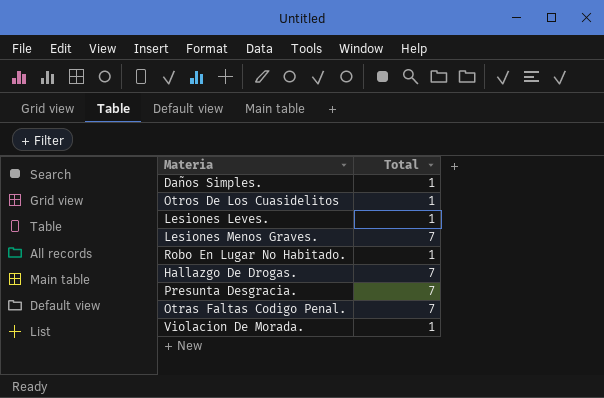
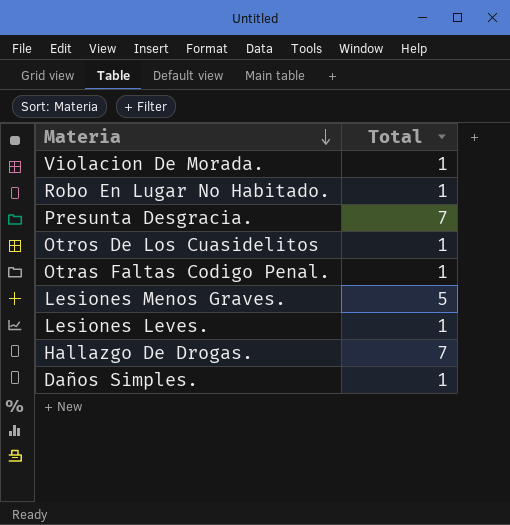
row order: none -> Materia descending
Otras Faltas Codigo Penal. | Total: 7 -> 1
Lesiones Menos Graves. | Total: 7 -> 5

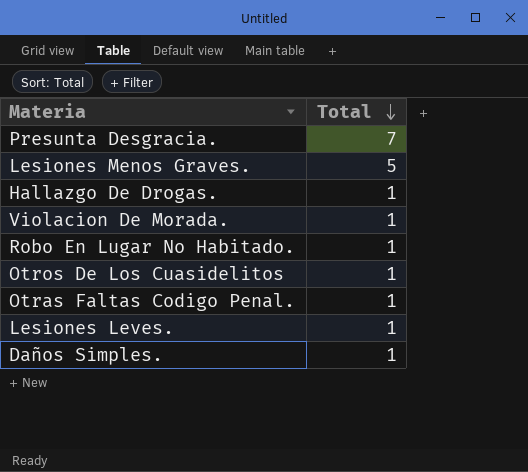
row order: Materia descending -> Total descending
Hallazgo De Drogas. | Total: 7 -> 1

